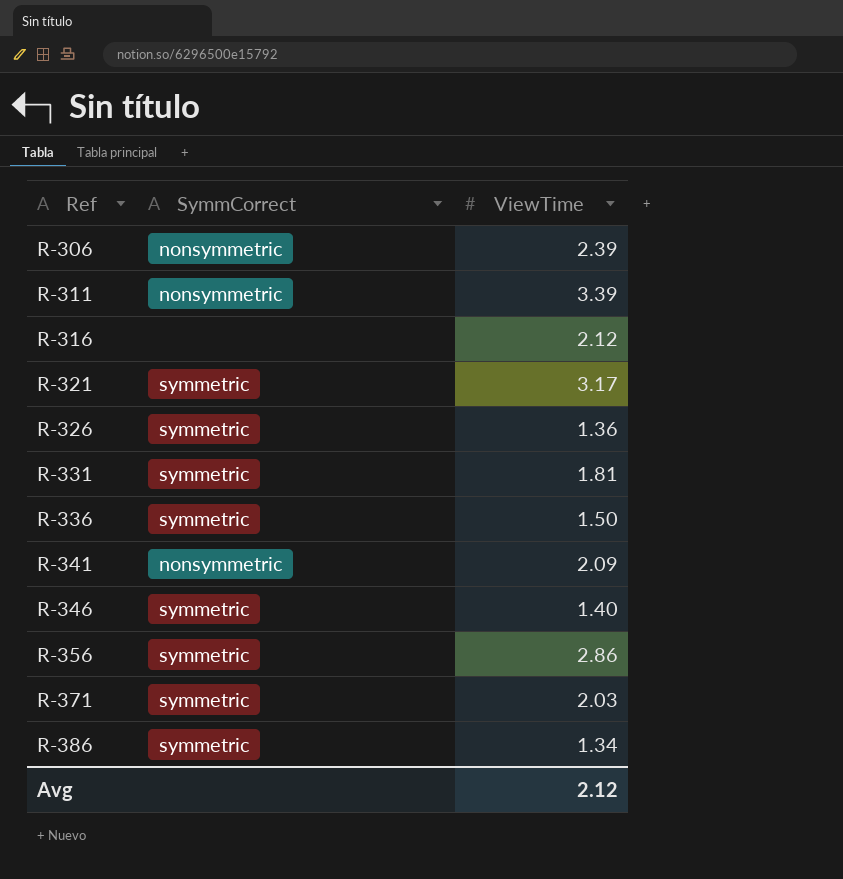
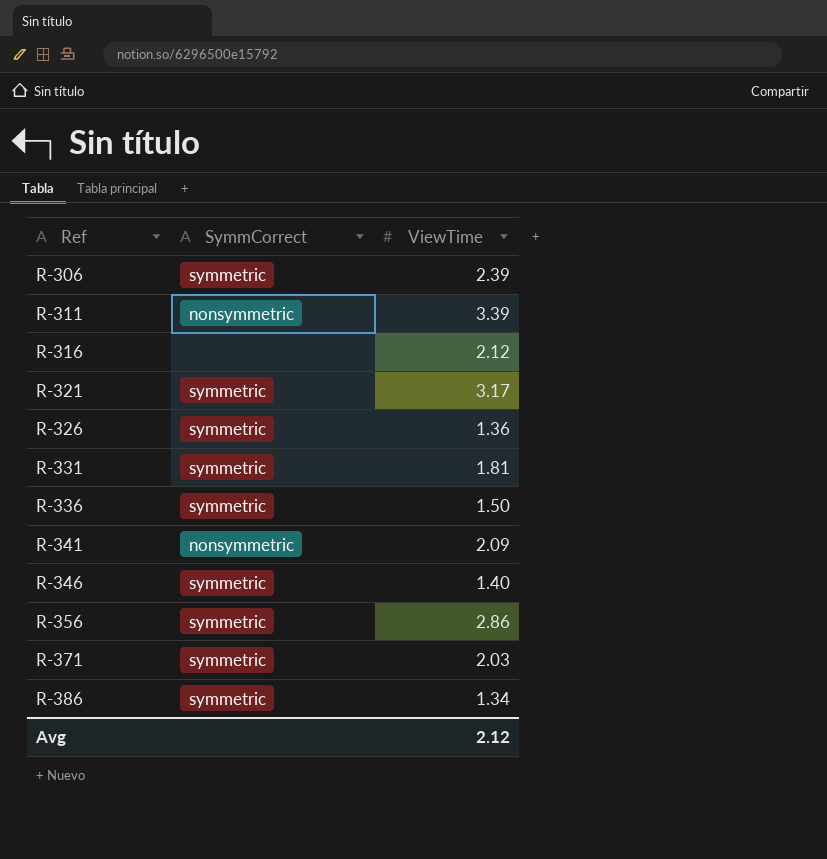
R-306 | SymmCorrect: nonsymmetric -> symmetric

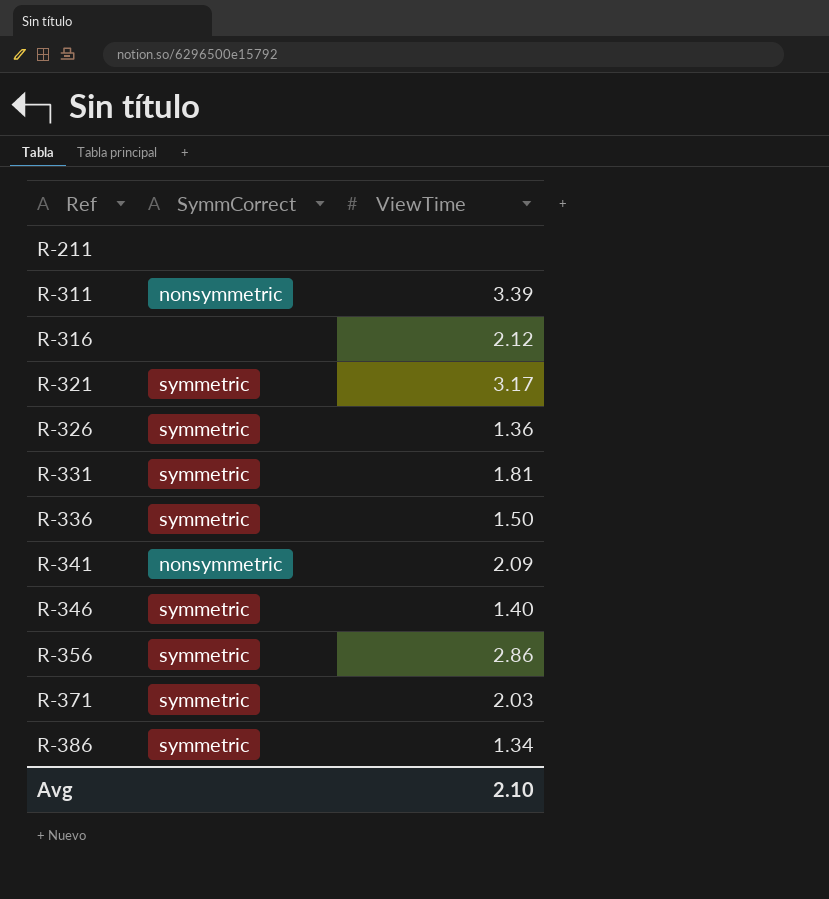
row R-306: symmetric | 2.39 -> none
row R-211: none -> none | none
Avg | ViewTime: 2.12 -> 2.10

